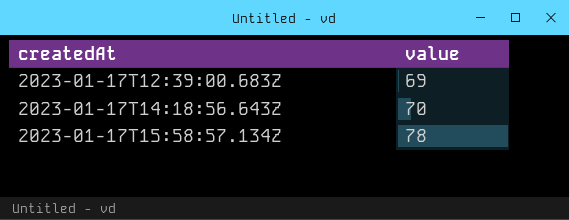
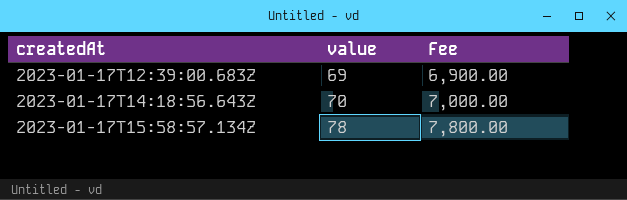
column Fee | formula: none -> [value] * 100

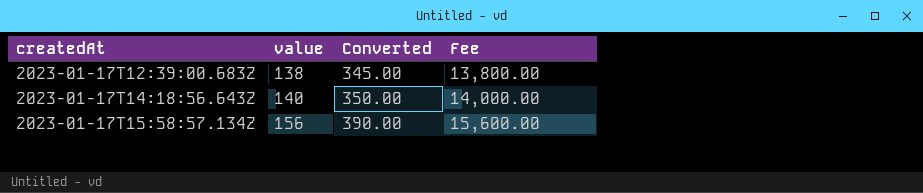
column Converted | formula: none -> [value] * 2.5
2023-01-17T12:39:00.683Z | value: 69 -> 138
2023-01-17T12:39:00.683Z | Fee: 6,900.00 -> 13,800.00
2023-01-17T14:18:56.643Z | value: 70 -> 140
2023-01-17T14:18:56.643Z | Fee: 7,000.00 -> 14,000.00
2023-01-17T15:58:57.134Z | value: 78 -> 156
2023-01-17T15:58:57.134Z | Fee: 7,800.00 -> 15,600.00

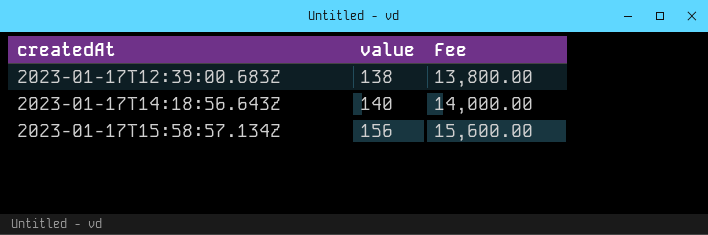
column Converted | formula: [value] * 2.5 -> none

